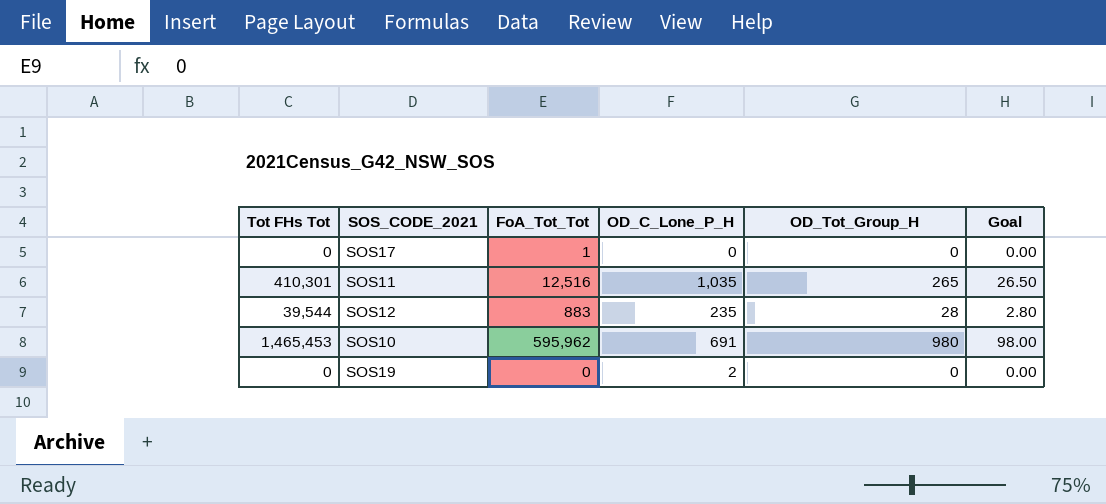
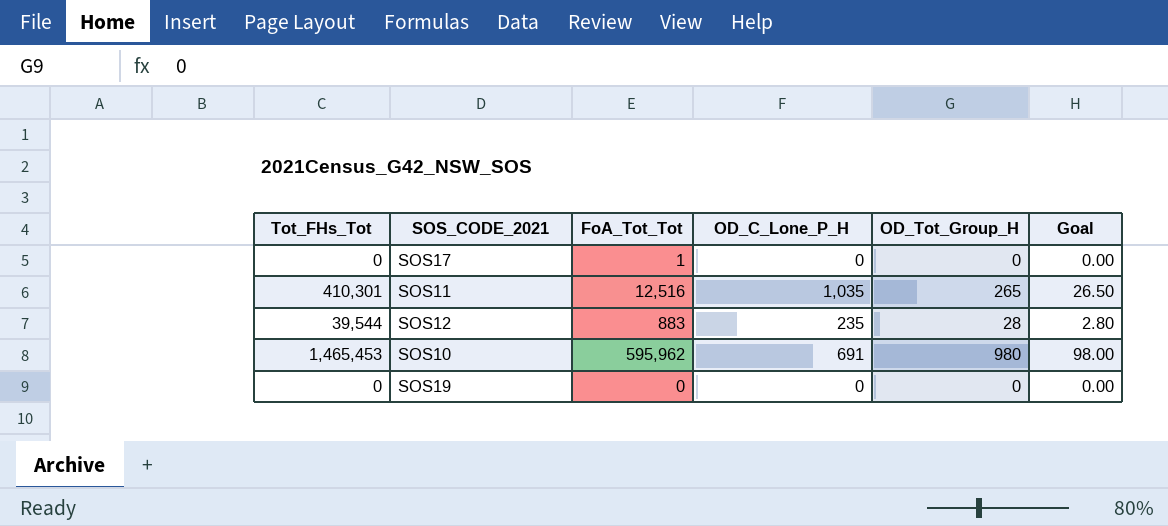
column name: Tot FHs Tot -> Tot_FHs_Tot
SOS19 | OD_C_Lone_P_H: 2 -> 0

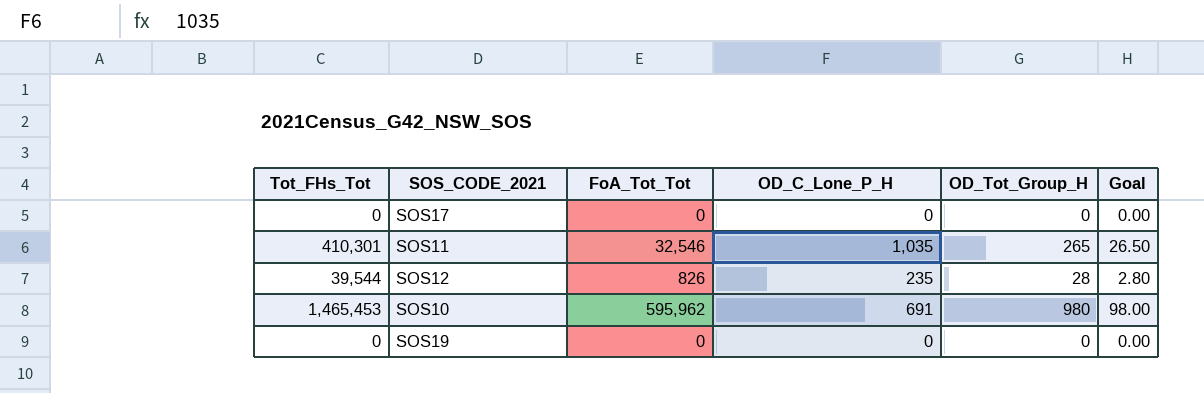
SOS17 | FoA_Tot_Tot: 1 -> 0
SOS11 | FoA_Tot_Tot: 12,516 -> 32,546
SOS12 | FoA_Tot_Tot: 883 -> 826

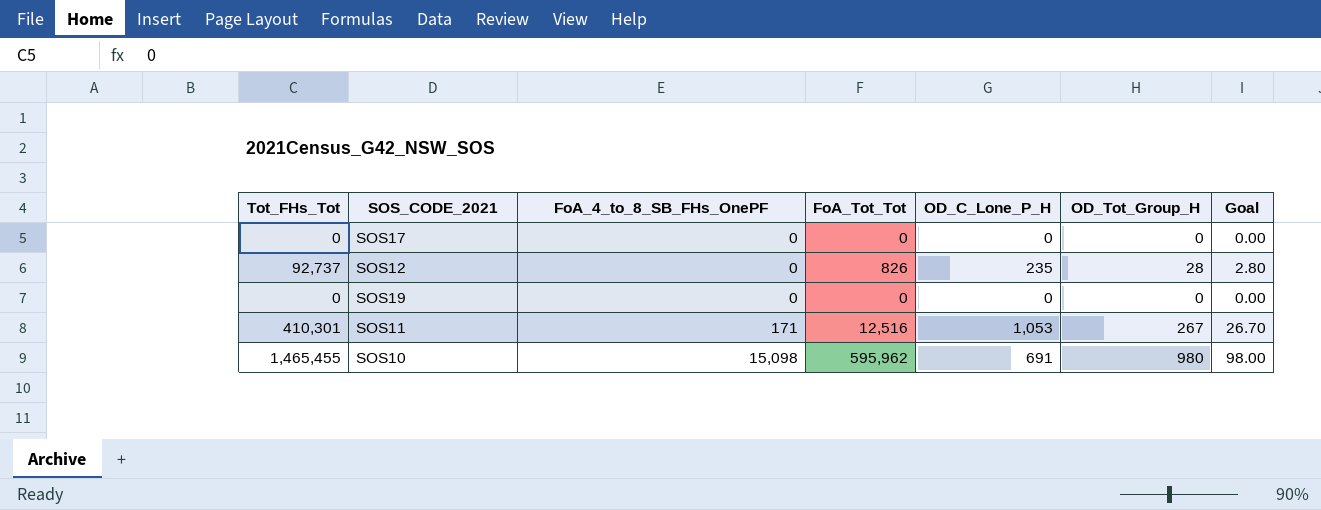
row order: none -> FoA_4_to_8_SB_FHs_OnePF ascending
column FoA_4_to_8_SB_FHs_OnePF | position: none -> 3
SOS12 | Tot_FHs_Tot: 39,544 -> 92,737
SOS11 | FoA_Tot_Tot: 32,546 -> 12,516
SOS11 | OD_C_Lone_P_H: 1,035 -> 1,053
SOS11 | OD_Tot_Group_H: 265 -> 267
SOS11 | Goal: 26.50 -> 26.70
SOS10 | Tot_FHs_Tot: 1,465,453 -> 1,465,455

